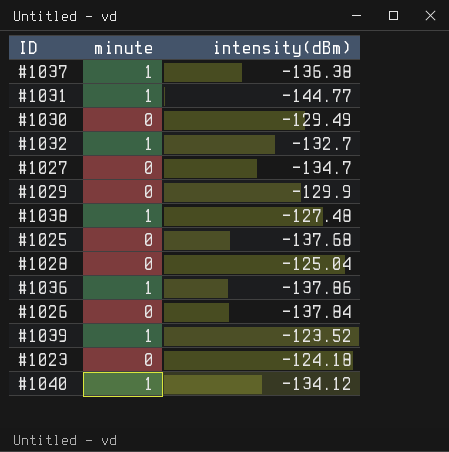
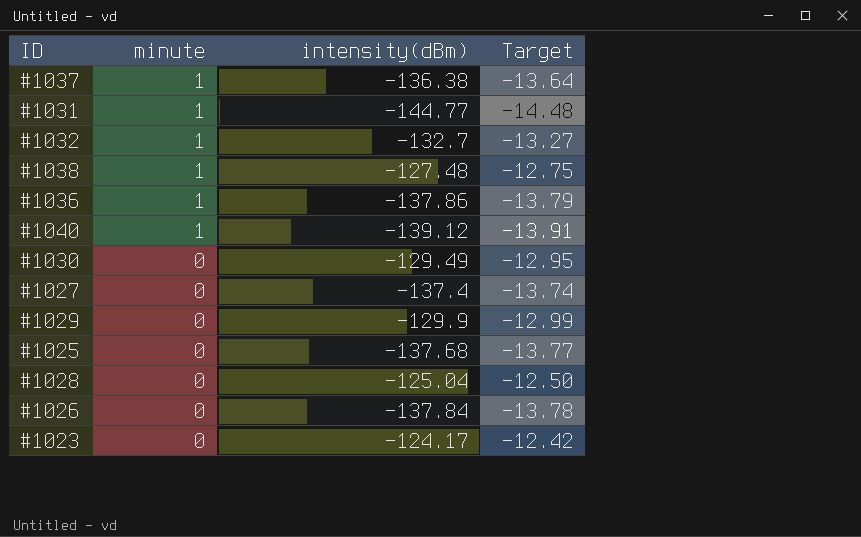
row order: none -> minute descending
column Target | formula: none -> [intensity(dBm)] * 0.1
row #1039: 1 | -123.52 -> none
#1040 | intensity(dBm): -134.12 -> -139.12
#1027 | intensity(dBm): -134.7 -> -137.4
#1023 | intensity(dBm): -124.18 -> -124.17

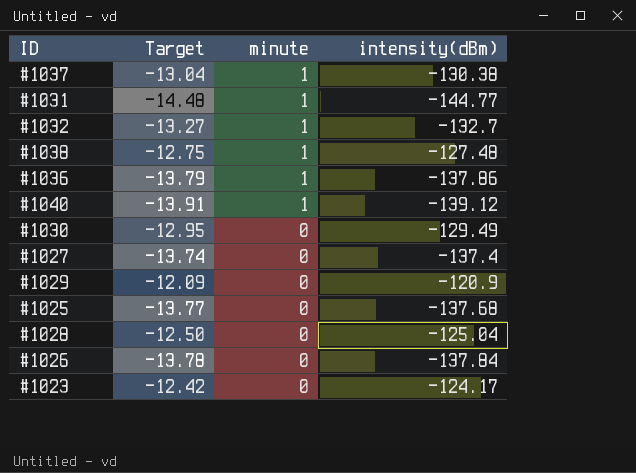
column Target | position: 4 -> 2
#1037 | Target: -13.64 -> -13.04
#1037 | intensity(dBm): -136.38 -> -130.38
#1029 | Target: -12.99 -> -12.09
#1029 | intensity(dBm): -129.9 -> -120.9

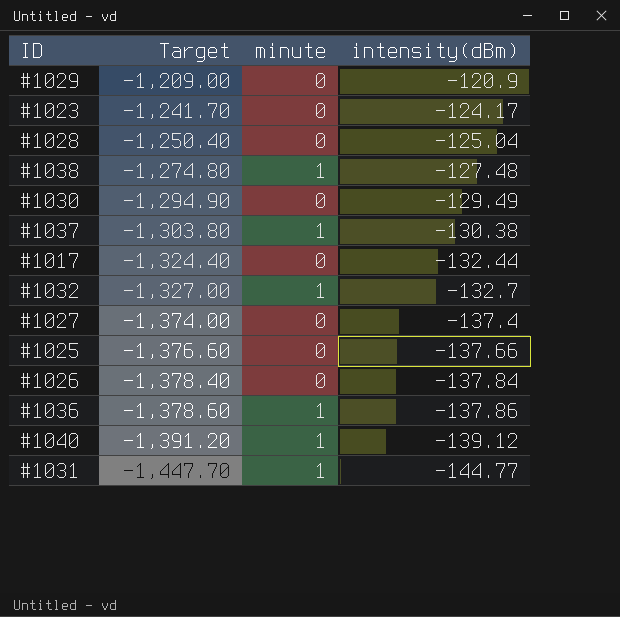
row order: minute descending -> Target descending
column Target | formula: [intensity(dBm)] * 0.1 -> [intensity(dBm)] * 10
row #1017: none -> -1,324.40 | 0 | -132.44
#1025 | intensity(dBm): -137.68 -> -137.66

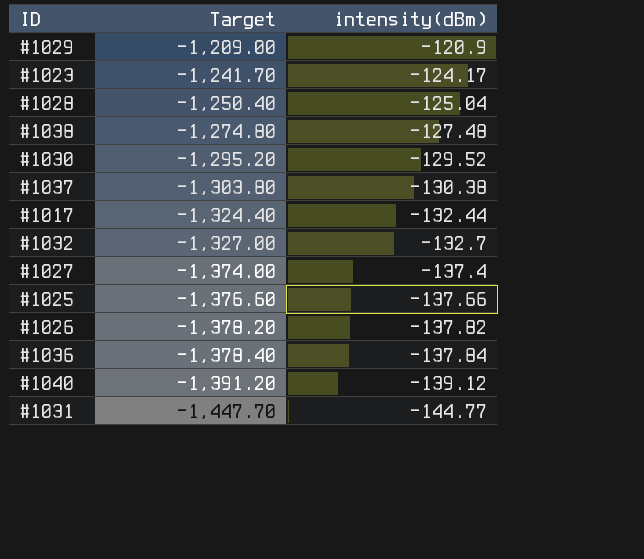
column minute | position: 3 -> none
#1030 | Target: -1,294.90 -> -1,295.20
#1030 | intensity(dBm): -129.49 -> -129.52
#1026 | Target: -1,378.40 -> -1,378.20
#1026 | intensity(dBm): -137.84 -> -137.82
#1036 | Target: -1,378.60 -> -1,378.40
#1036 | intensity(dBm): -137.86 -> -137.84

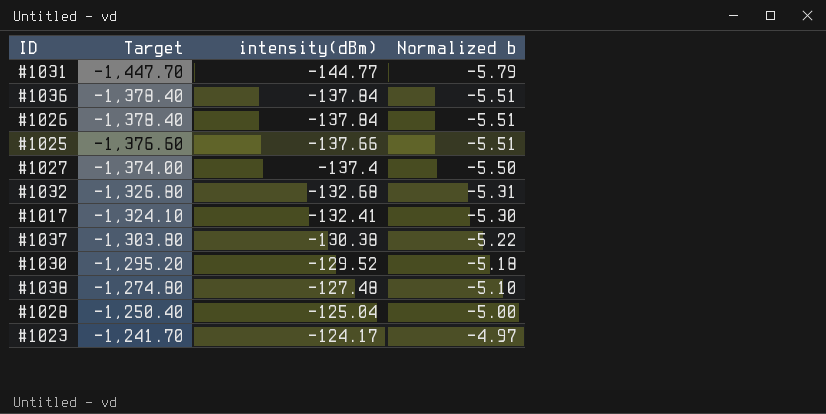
row order: Target descending -> Target ascending
column Normalized b | formula: none -> [intensity(dBm)] * 0.04
row #1029: -1,209.00 | -120.9 -> none
row #1040: -1,391.20 | -139.12 -> none
#1026 | Target: -1,378.20 -> -1,378.40
#1026 | intensity(dBm): -137.82 -> -137.84
#1032 | Target: -1,327.00 -> -1,326.80
#1032 | intensity(dBm): -132.7 -> -132.68
#1017 | Target: -1,324.40 -> -1,324.10
#1017 | intensity(dBm): -132.44 -> -132.41

